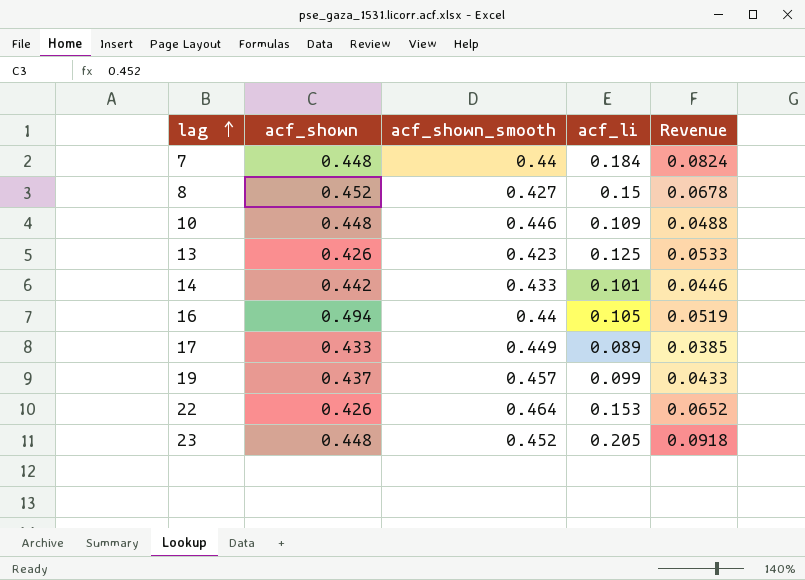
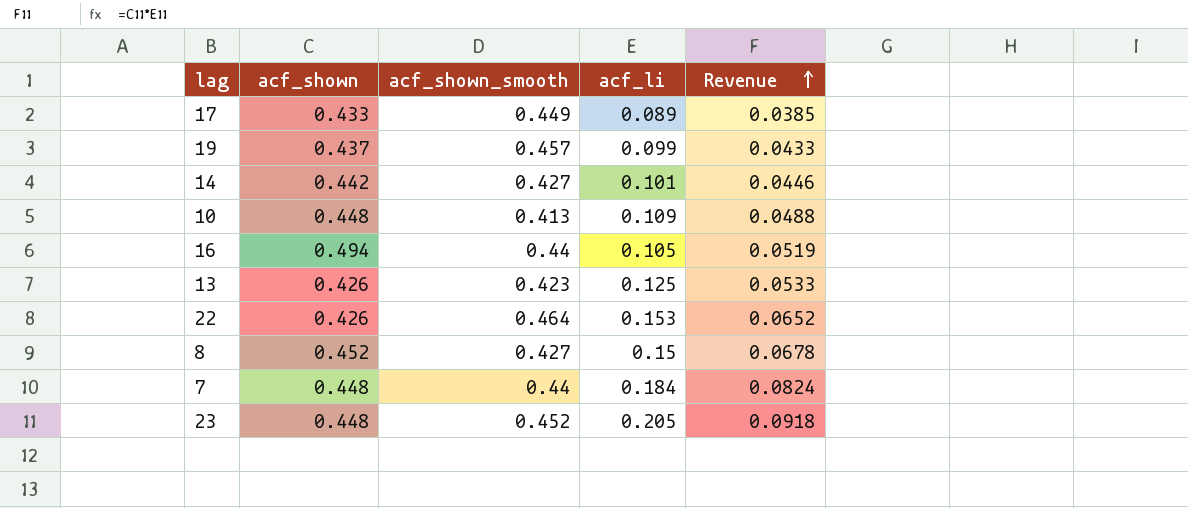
row order: lag ascending -> Revenue ascending
14 | acf_shown_smooth: 0.433 -> 0.427
10 | acf_shown_smooth: 0.446 -> 0.413

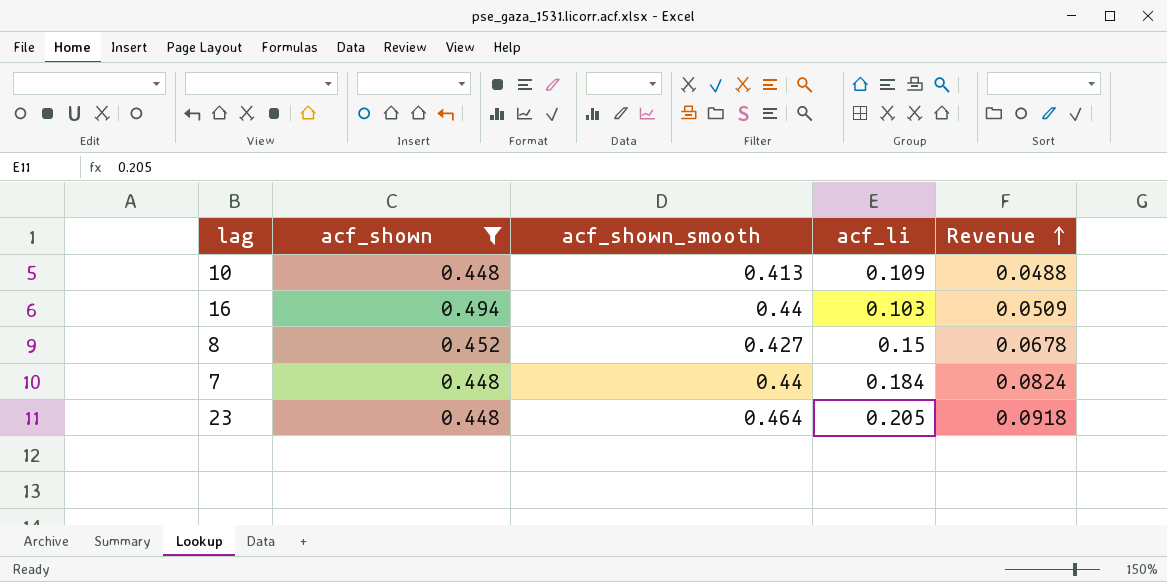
filter: none -> acf_shown >= 0.448
16 | acf_li: 0.105 -> 0.103
16 | Revenue: 0.0519 -> 0.0509
23 | acf_shown_smooth: 0.452 -> 0.464

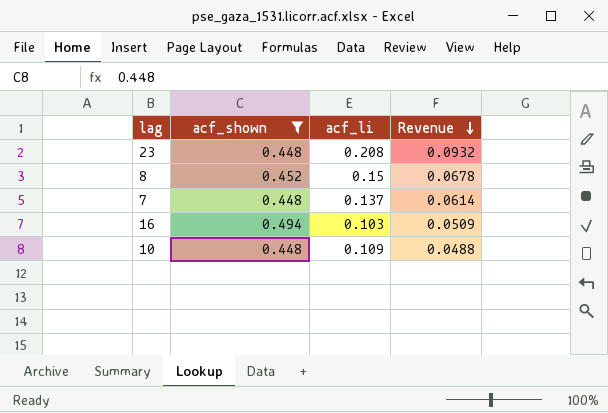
row order: Revenue ascending -> Revenue descending
column acf_shown_smooth | position: 3 -> none
23 | acf_li: 0.205 -> 0.208
23 | Revenue: 0.0918 -> 0.0932
7 | acf_li: 0.184 -> 0.137
7 | Revenue: 0.0824 -> 0.0614

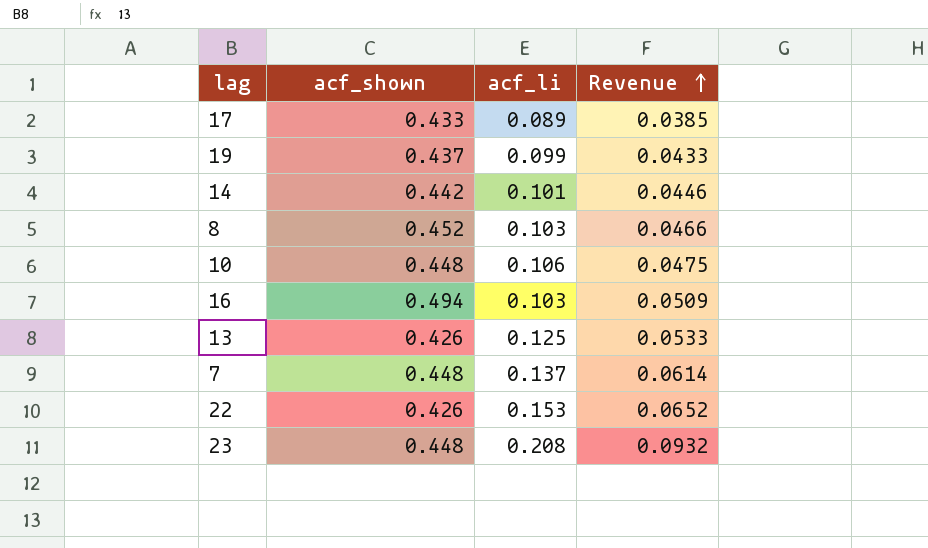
filter: acf_shown >= 0.448 -> none
row order: Revenue descending -> Revenue ascending
8 | acf_li: 0.15 -> 0.103
8 | Revenue: 0.0678 -> 0.0466
10 | acf_li: 0.109 -> 0.106
10 | Revenue: 0.0488 -> 0.0475

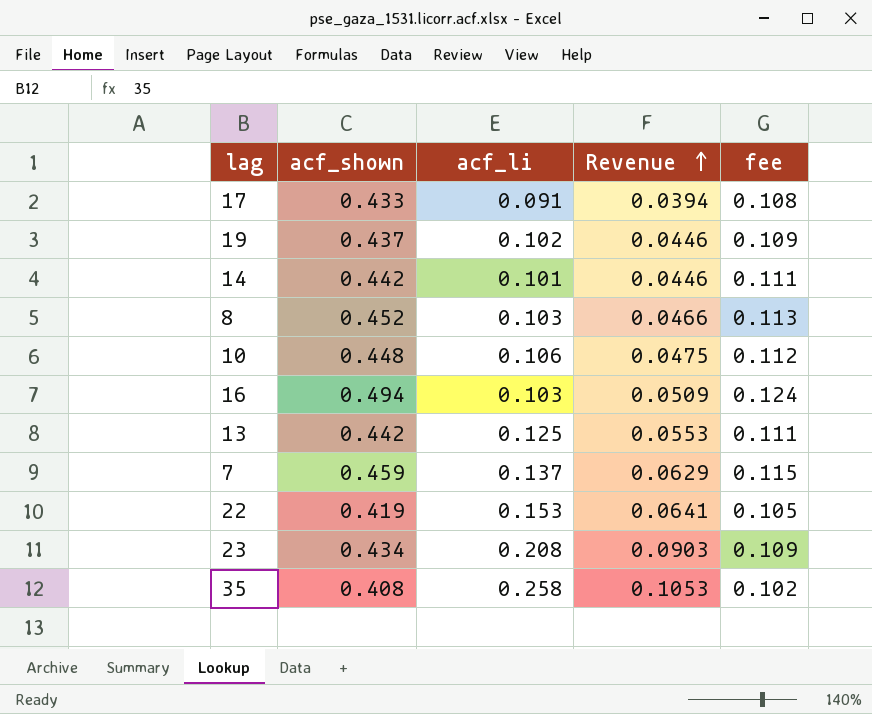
column fee | formula: none -> [acf_shown] * 0.25
17 | acf_li: 0.089 -> 0.091
17 | Revenue: 0.0385 -> 0.0394
19 | acf_li: 0.099 -> 0.102
19 | Revenue: 0.0433 -> 0.0446
13 | acf_shown: 0.426 -> 0.442
13 | Revenue: 0.0533 -> 0.0553
7 | acf_shown: 0.448 -> 0.459
7 | Revenue: 0.0614 -> 0.0629
22 | acf_shown: 0.426 -> 0.419
22 | Revenue: 0.0652 -> 0.0641
23 | acf_shown: 0.448 -> 0.434
23 | Revenue: 0.0932 -> 0.0903
row 35: none -> 0.408 | 0.258 | 0.1053 | 0.102

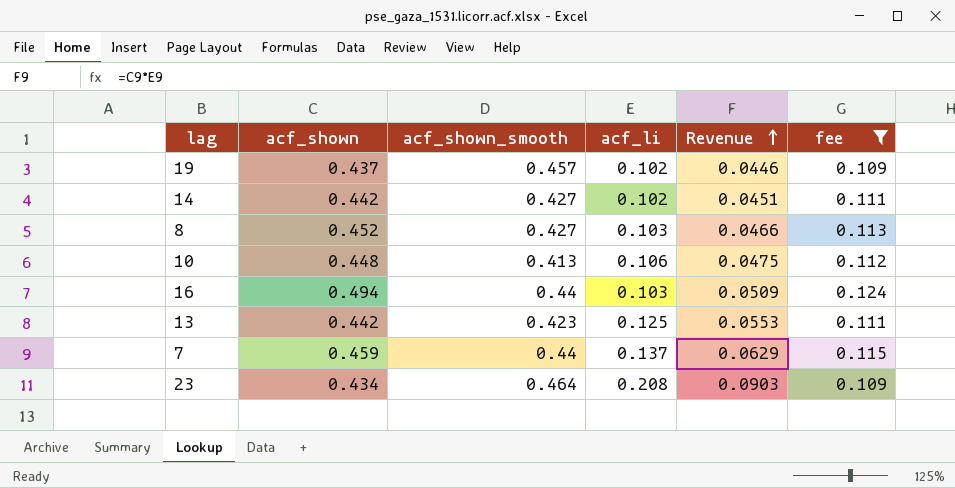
filter: none -> fee >= 0.109
column acf_shown_smooth | position: none -> 3
14 | acf_li: 0.101 -> 0.102
14 | Revenue: 0.0446 -> 0.0451

